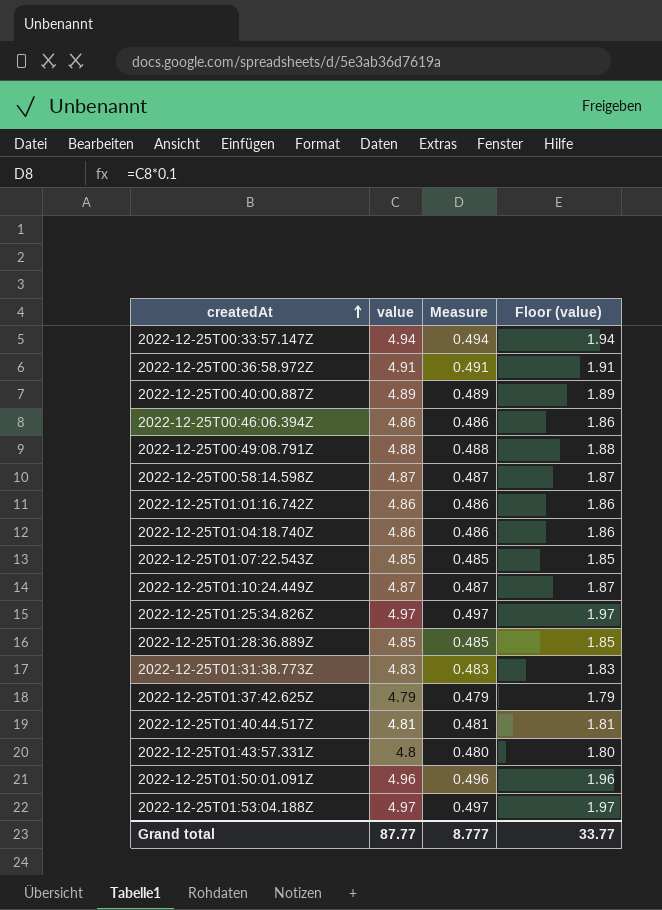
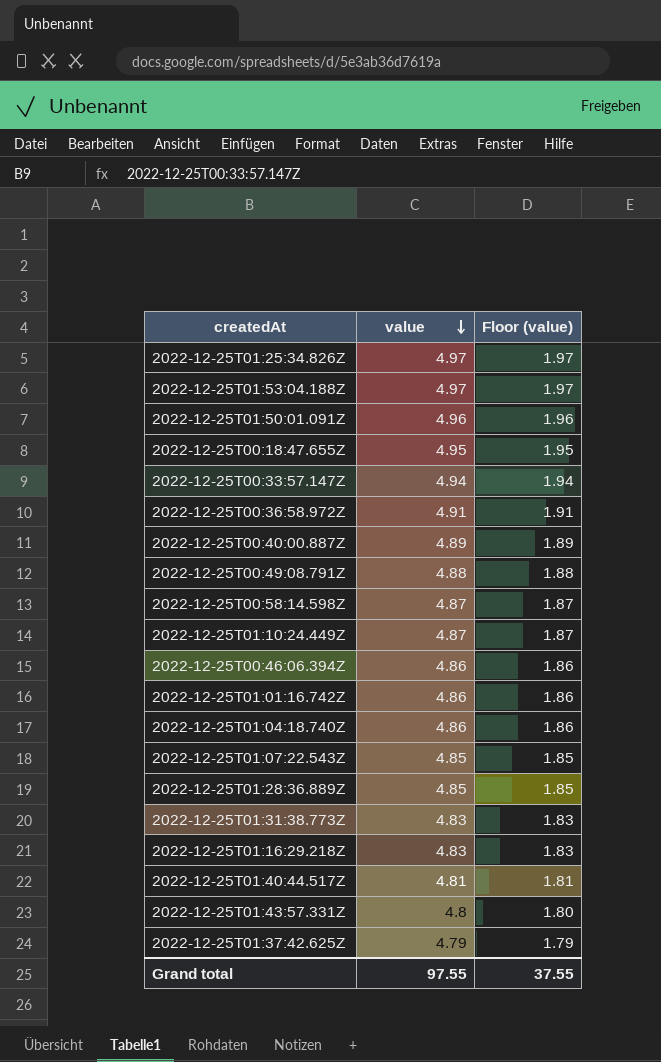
row order: createdAt ascending -> value descending
column Measure | formula: [value] * 0.1 -> none
row 2022-12-25T00:18:47.655Z: none -> 4.95 | 1.95
row 2022-12-25T01:16:29.218Z: none -> 4.83 | 1.83
Grand total | value: 87.77 -> 97.55
Grand total | Floor (value): 33.77 -> 37.55

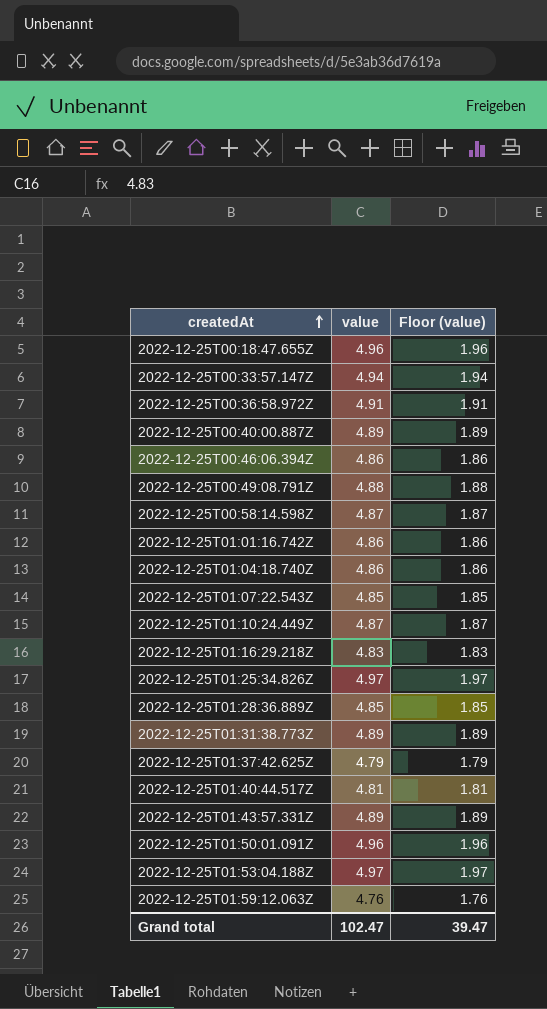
row order: value descending -> createdAt ascending
2022-12-25T00:18:47.655Z | value: 4.95 -> 4.96
2022-12-25T00:18:47.655Z | Floor (value): 1.95 -> 1.96
2022-12-25T01:31:38.773Z | value: 4.83 -> 4.89
2022-12-25T01:31:38.773Z | Floor (value): 1.83 -> 1.89
2022-12-25T01:43:57.331Z | value: 4.8 -> 4.89
2022-12-25T01:43:57.331Z | Floor (value): 1.80 -> 1.89
row 2022-12-25T01:59:12.063Z: none -> 4.76 | 1.76
Grand total | value: 97.55 -> 102.47
Grand total | Floor (value): 37.55 -> 39.47

